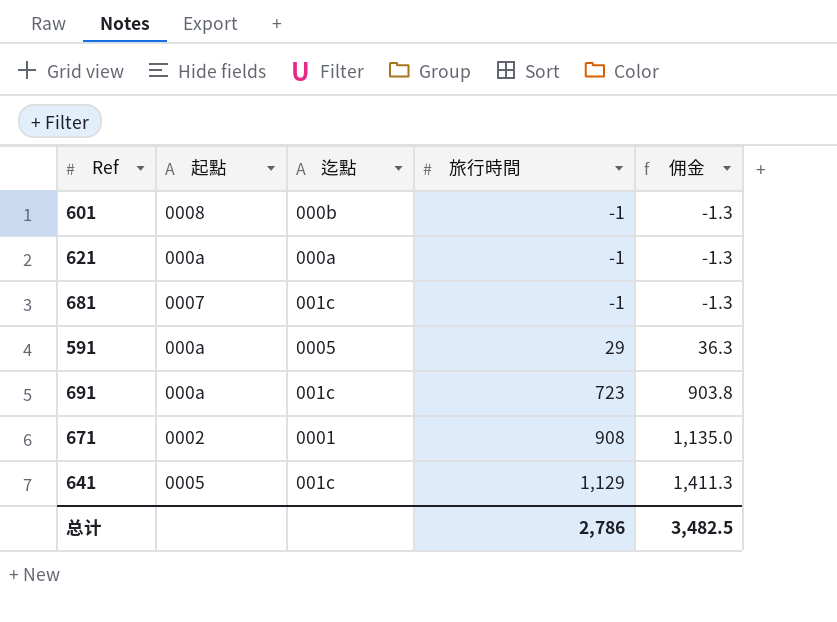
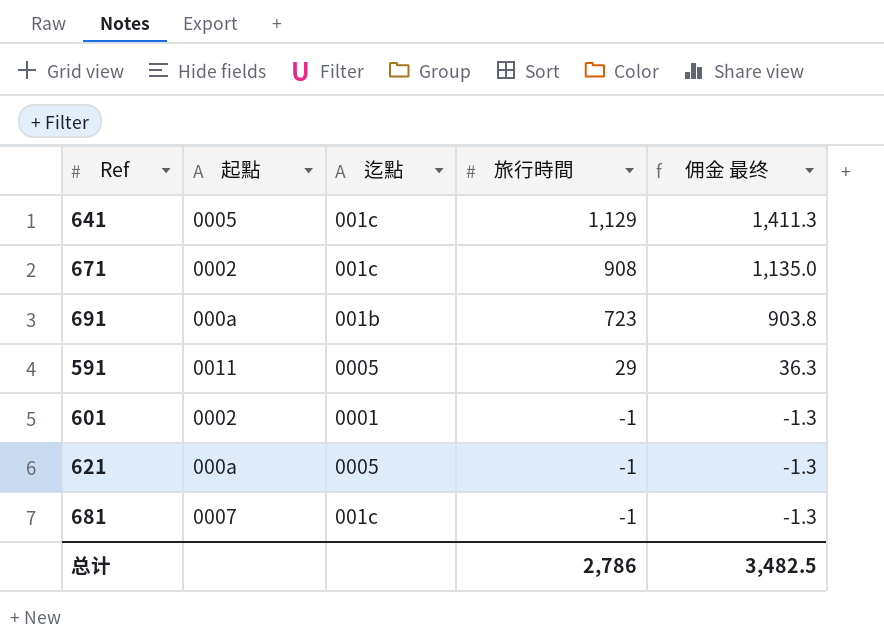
row order: 旅行時間 ascending -> 旅行時間 descending
column name: 佣金 -> 佣金 最终
671 | 迄點: 0001 -> 001c
691 | 迄點: 001c -> 001b
591 | 起點: 000a -> 0011
601 | 起點: 0008 -> 0002
601 | 迄點: 000b -> 0001
621 | 迄點: 000a -> 0005

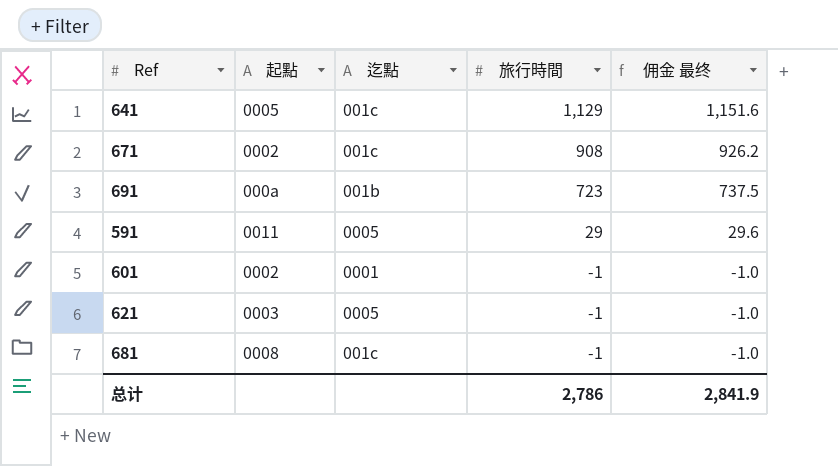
column 佣金 最终 | formula: [旅行時間] * 1.25 -> [旅行時間] * 1.02
621 | 起點: 000a -> 0003
681 | 起點: 0007 -> 0008
总计 | 佣金 最终: 3,482.5 -> 2,841.9

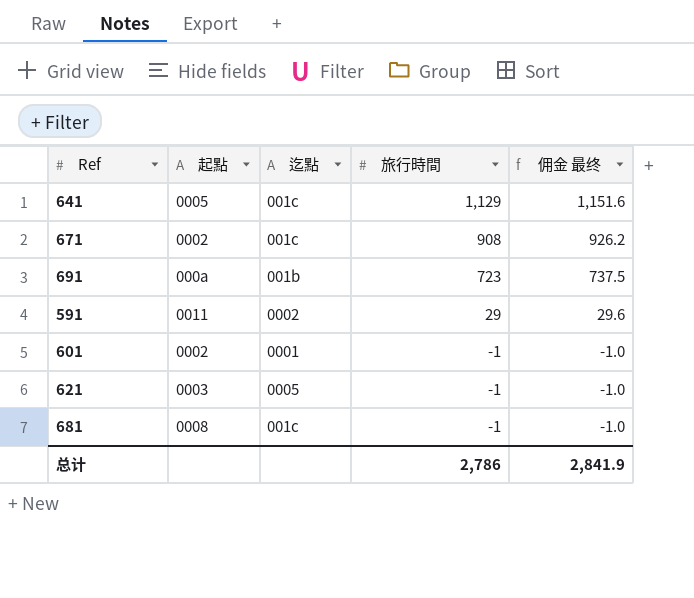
591 | 迄點: 0005 -> 0002

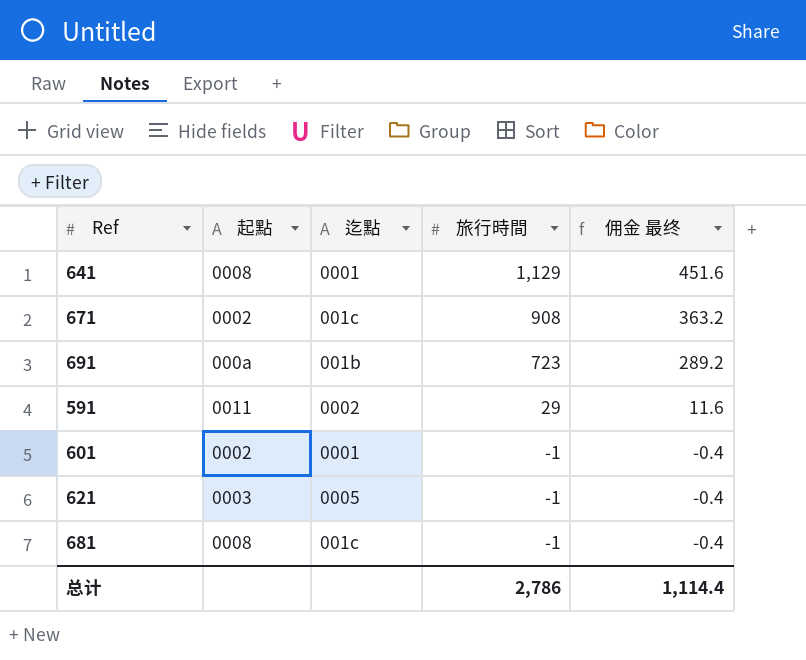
column 佣金 最终 | formula: [旅行時間] * 1.02 -> [旅行時間] * 0.4
641 | 起點: 0005 -> 0008
641 | 迄點: 001c -> 0001
总计 | 佣金 最终: 2,841.9 -> 1,114.4

